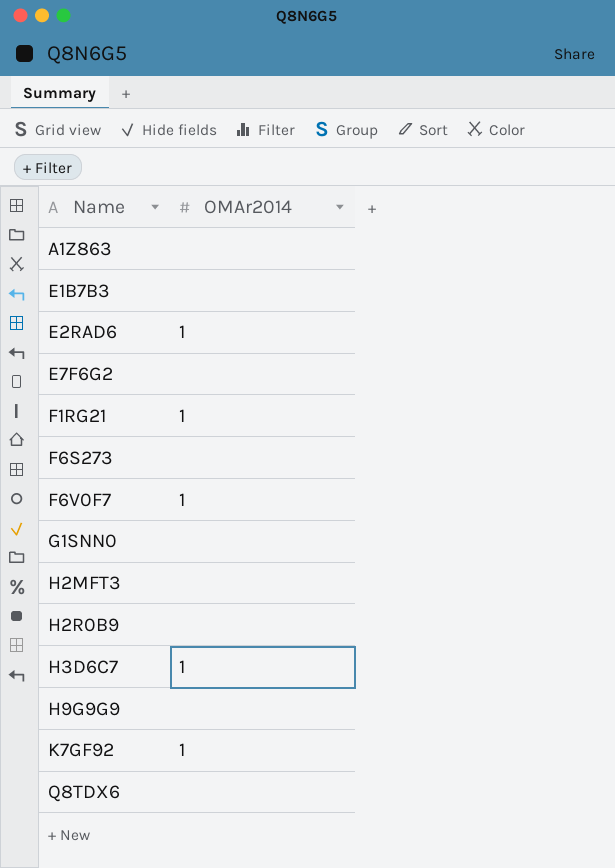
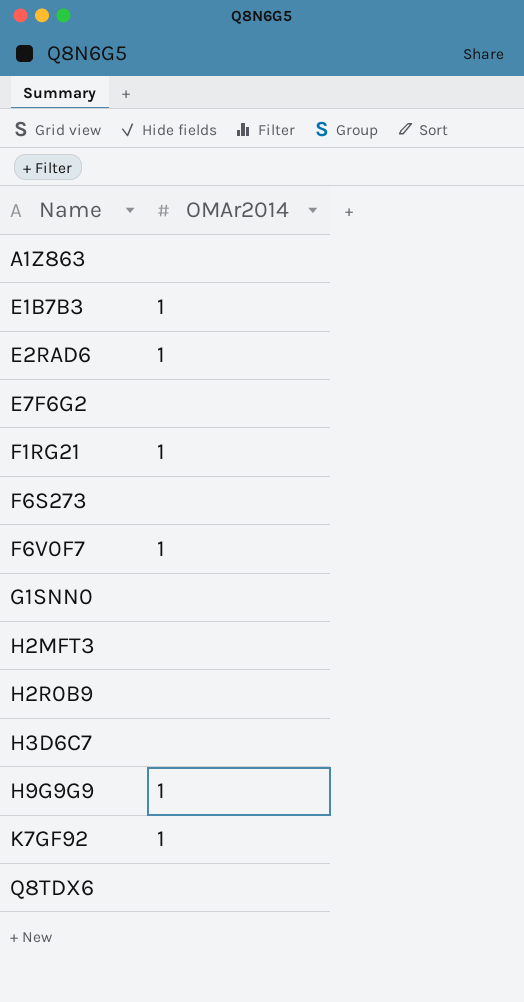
E1B7B3 | OMAr2014: none -> 1
H3D6C7 | OMAr2014: 1 -> none
H9G9G9 | OMAr2014: none -> 1

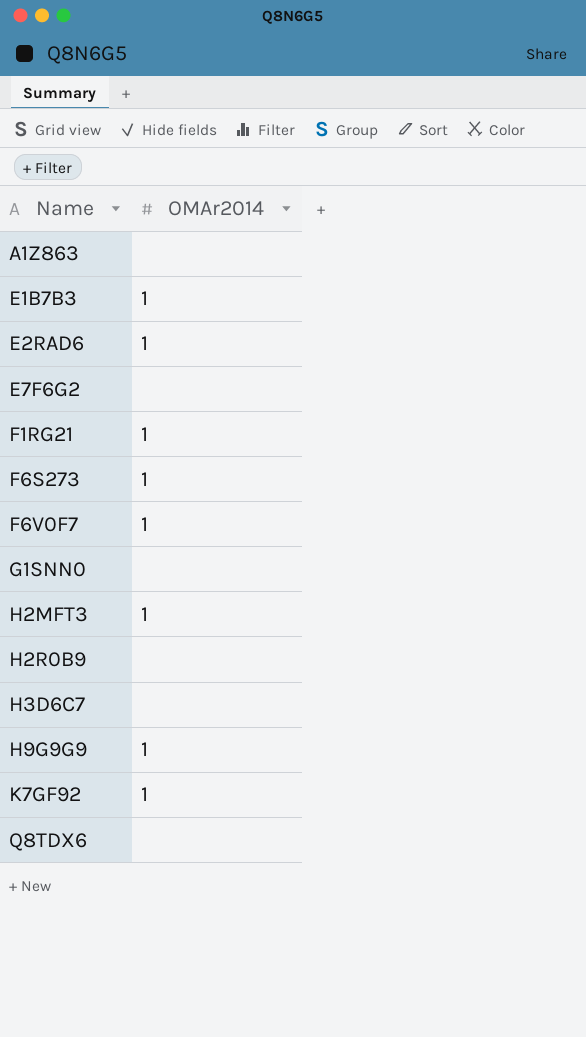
F6S273 | OMAr2014: none -> 1
H2MFT3 | OMAr2014: none -> 1

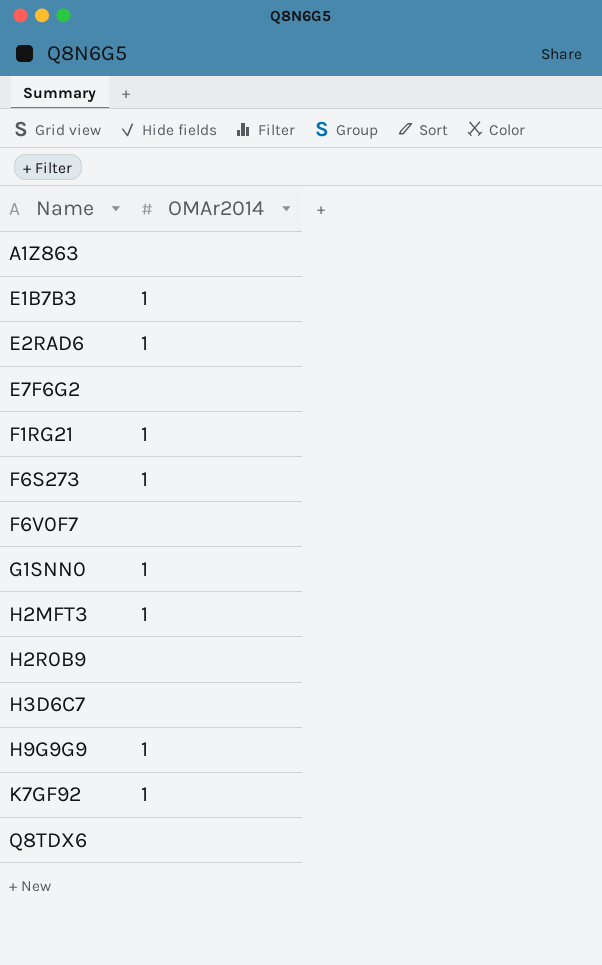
F6V0F7 | OMAr2014: 1 -> none
G1SNN0 | OMAr2014: none -> 1

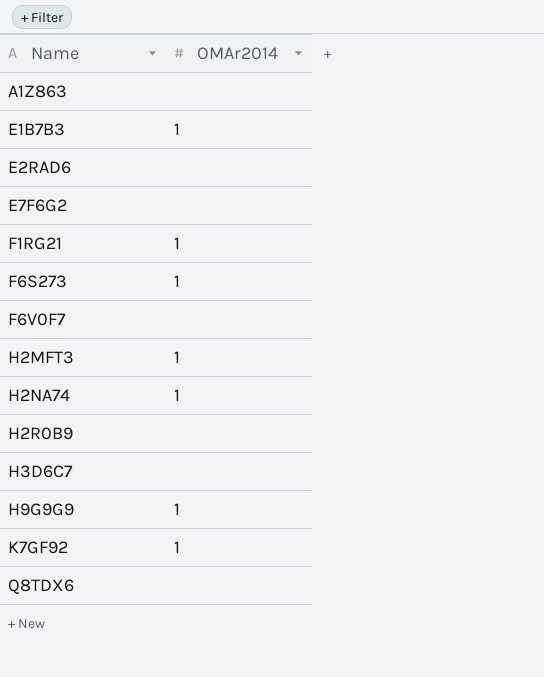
row G1SNN0: 1 -> none
E2RAD6 | OMAr2014: 1 -> none
row H2NA74: none -> 1

